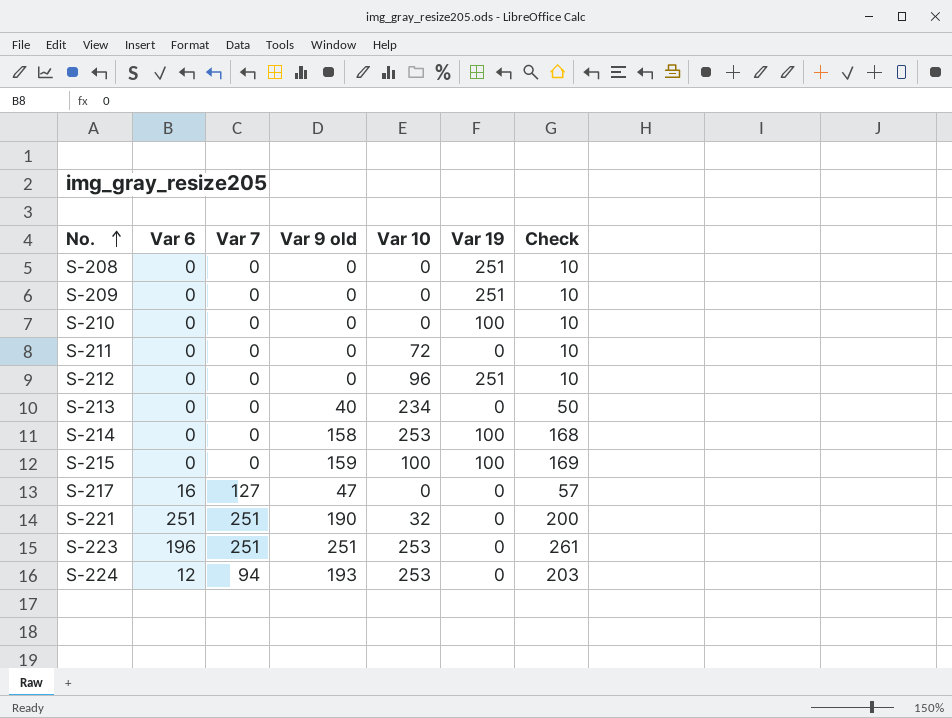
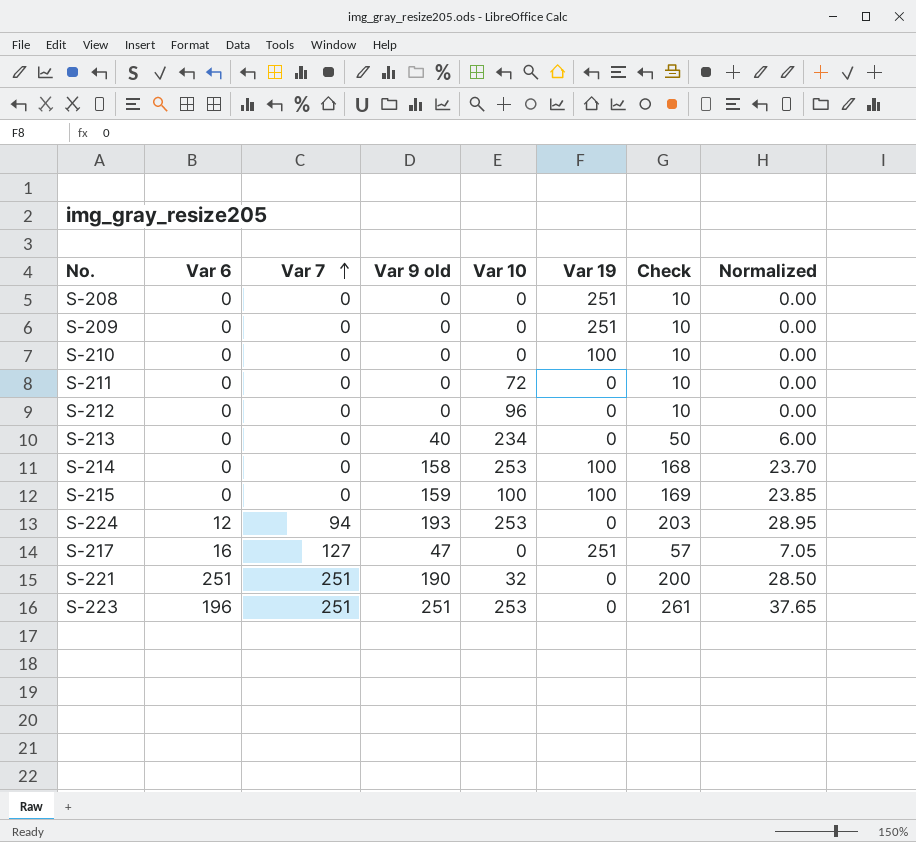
row order: No. ascending -> Var 7 ascending
column Normalized | formula: none -> [Var 9 old] * 0.15
S-212 | Var 19: 251 -> 0
S-217 | Var 19: 0 -> 251

